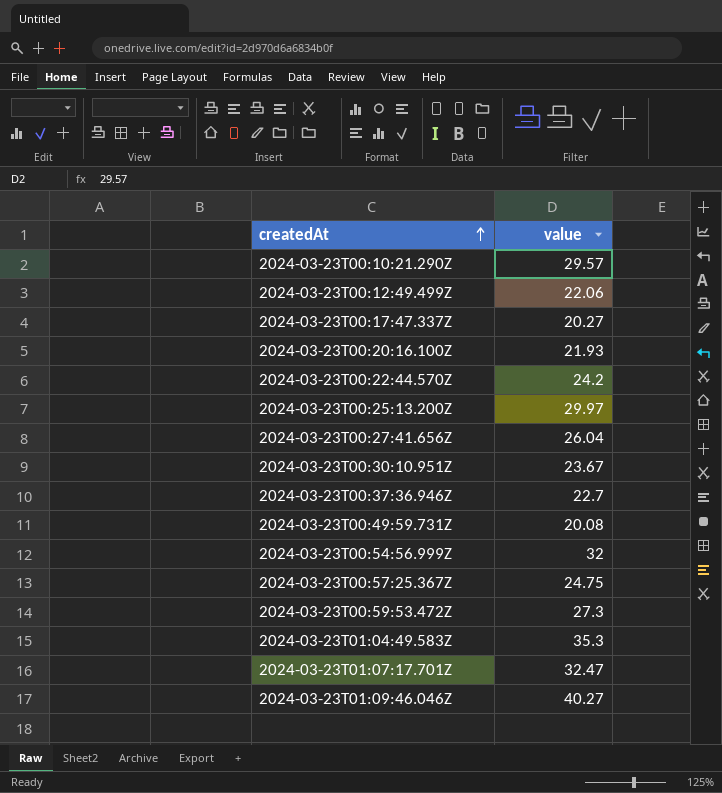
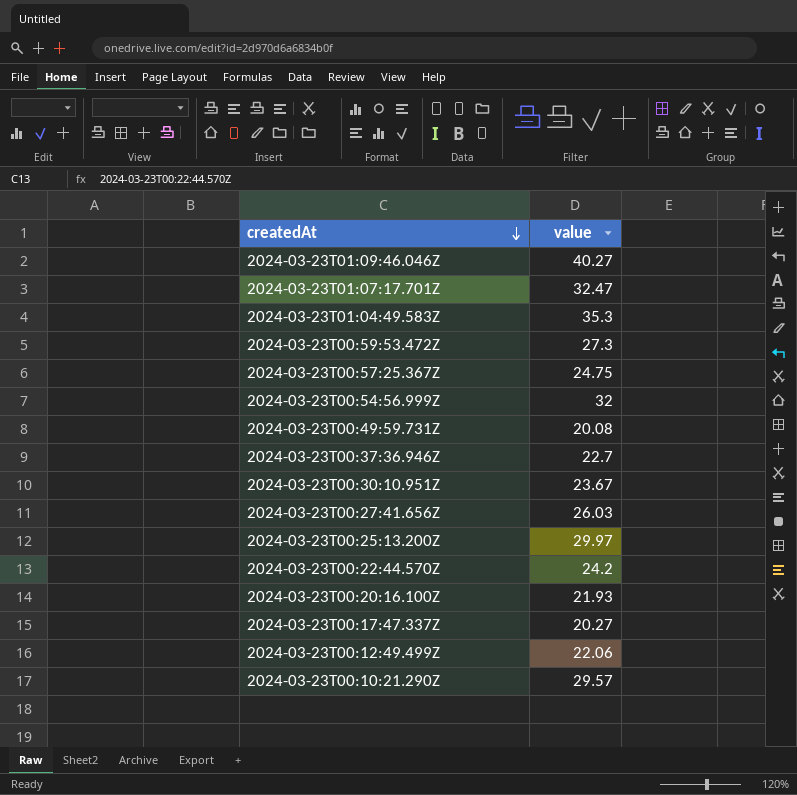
row order: createdAt ascending -> createdAt descending
2024-03-23T00:27:41.656Z | value: 26.04 -> 26.03

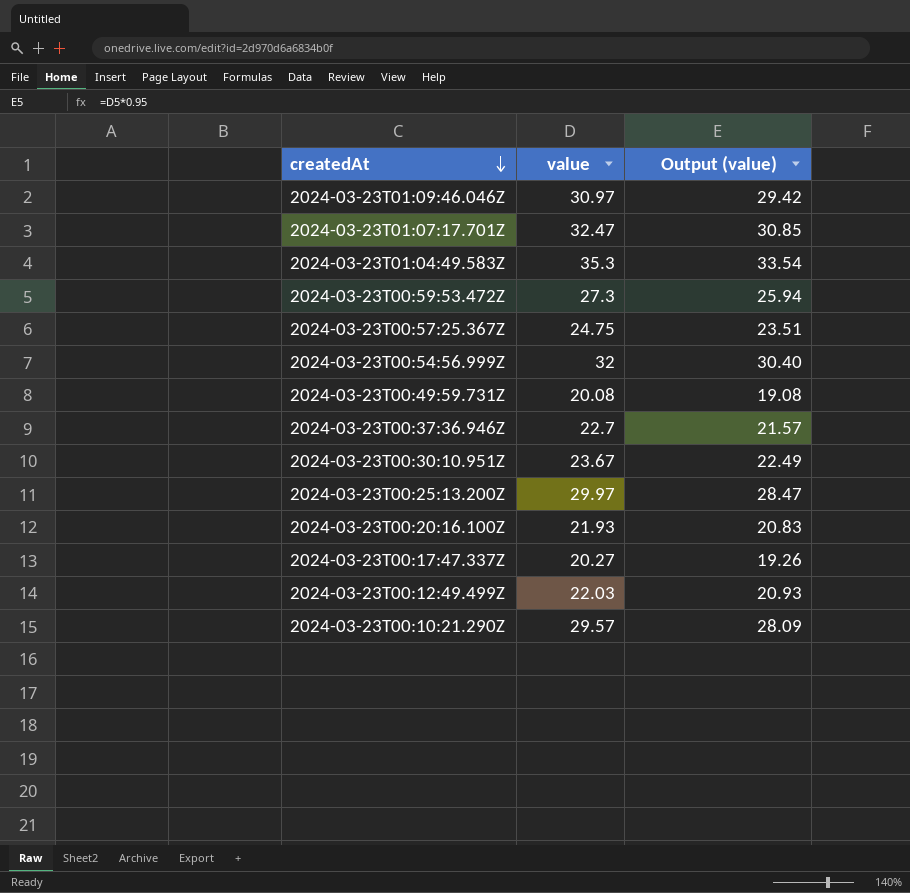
column Output (value) | formula: none -> [value] * 0.95
row 2024-03-23T00:27:41.656Z: 26.03 -> none
row 2024-03-23T00:22:44.570Z: 24.2 -> none
2024-03-23T01:09:46.046Z | value: 40.27 -> 30.97
2024-03-23T00:12:49.499Z | value: 22.06 -> 22.03

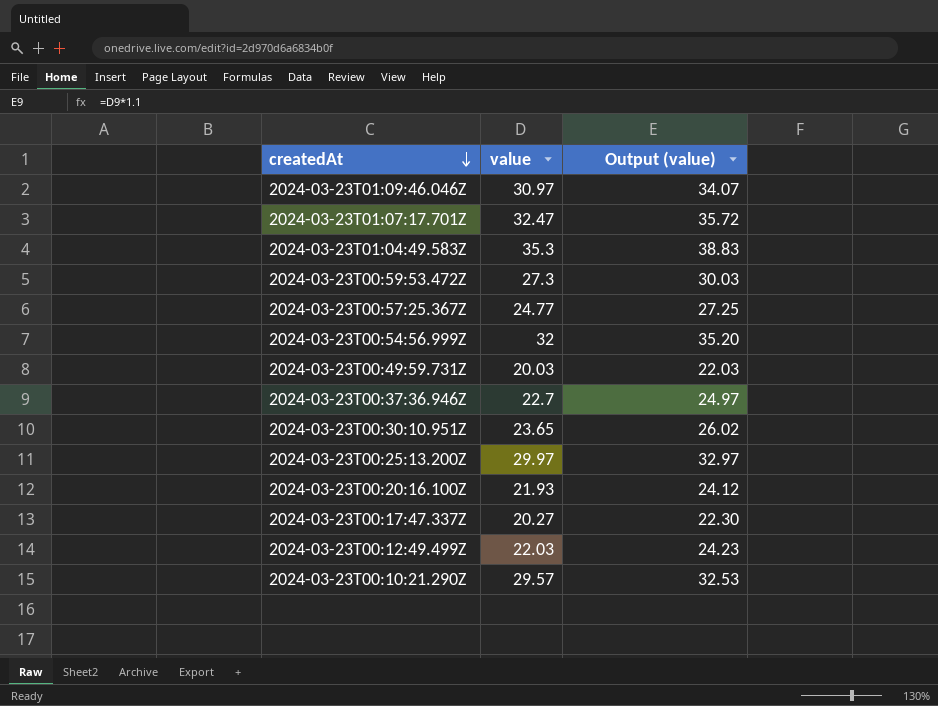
column Output (value) | formula: [value] * 0.95 -> [value] * 1.1
2024-03-23T00:57:25.367Z | value: 24.75 -> 24.77
2024-03-23T00:49:59.731Z | value: 20.08 -> 20.03
2024-03-23T00:30:10.951Z | value: 23.67 -> 23.65

